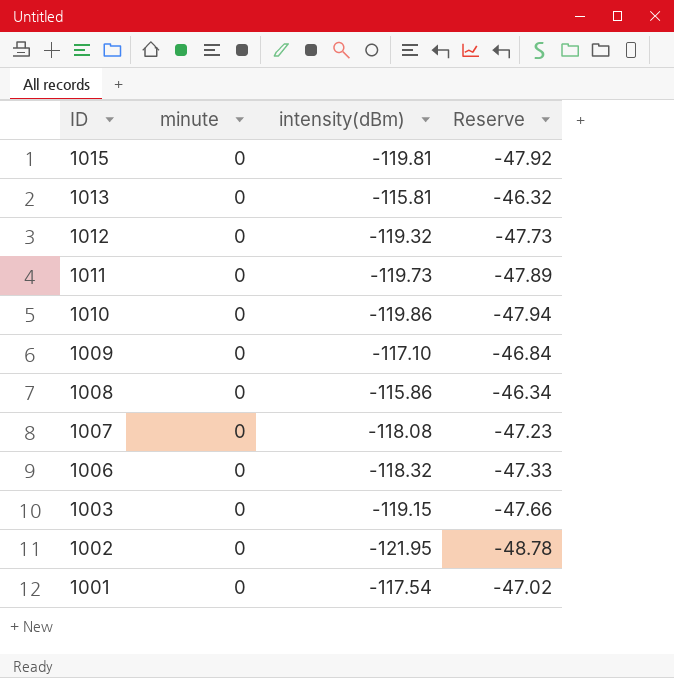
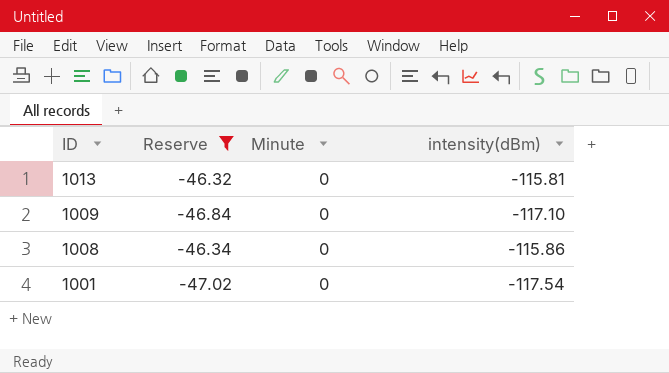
filter: none -> Reserve >= -47.02
column Reserve | position: 4 -> 2
column name: minute -> Minute

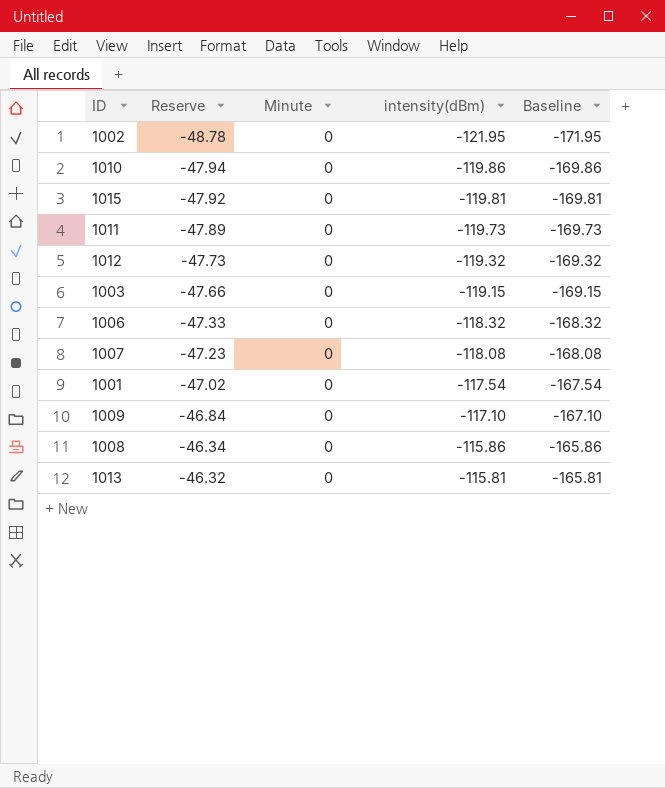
filter: Reserve >= -47.02 -> none
row order: ID descending -> Reserve ascending
column Baseline | formula: none -> [intensity(dBm)] - 50

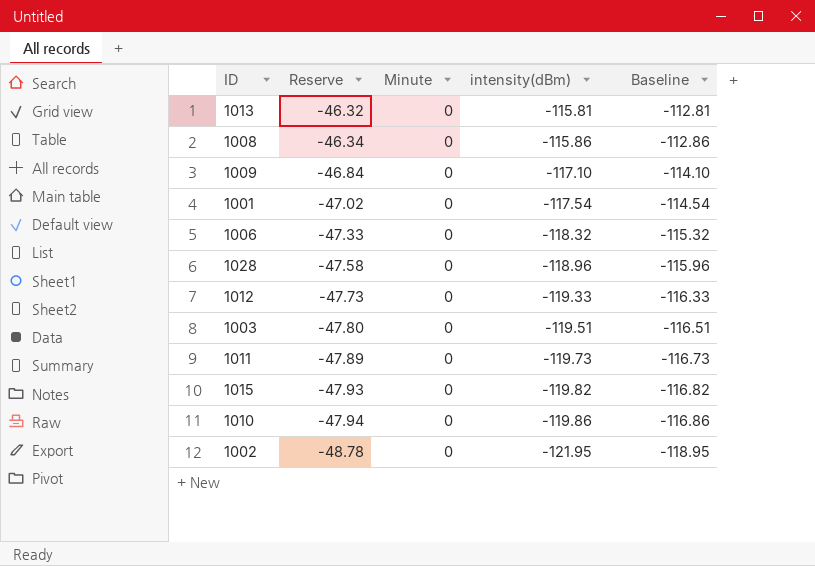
row order: Reserve ascending -> Reserve descending
column Baseline | formula: [intensity(dBm)] - 50 -> [intensity(dBm)] + 3
row 1007: -47.23 | 0 | -118.08 | -168.08 -> none
row 1028: none -> -47.58 | 0 | -118.96 | -115.96
1012 | intensity(dBm): -119.32 -> -119.33
1003 | Reserve: -47.66 -> -47.80
1003 | intensity(dBm): -119.15 -> -119.51
1015 | Reserve: -47.92 -> -47.93
1015 | intensity(dBm): -119.81 -> -119.82

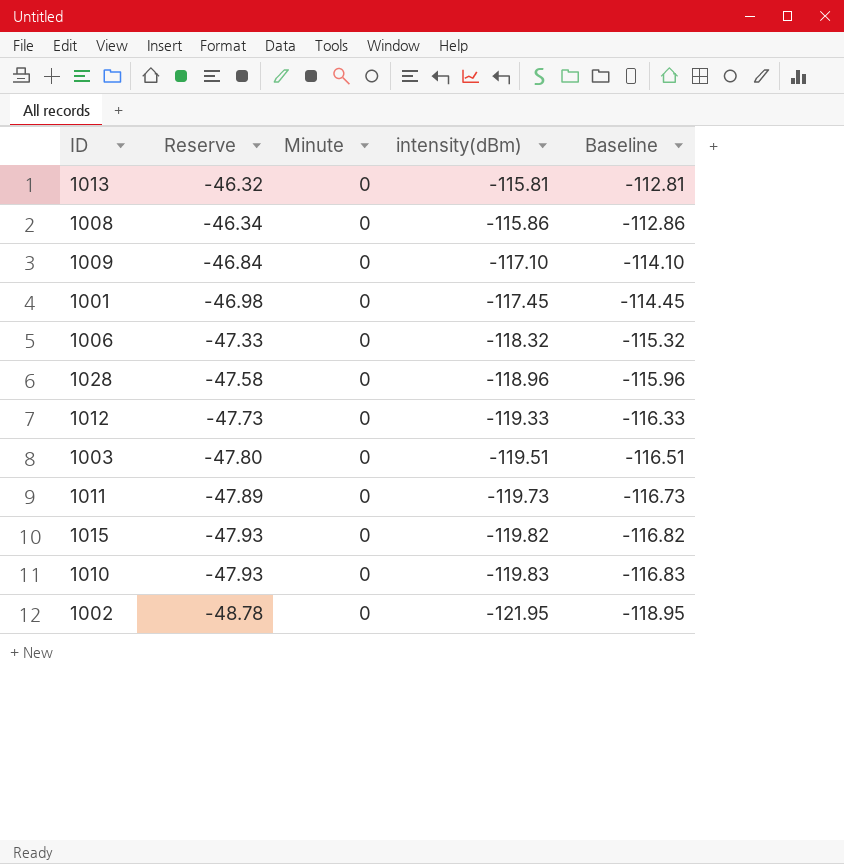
1001 | Reserve: -47.02 -> -46.98
1001 | intensity(dBm): -117.54 -> -117.45
1001 | Baseline: -114.54 -> -114.45
1010 | Reserve: -47.94 -> -47.93
1010 | intensity(dBm): -119.86 -> -119.83
1010 | Baseline: -116.86 -> -116.83

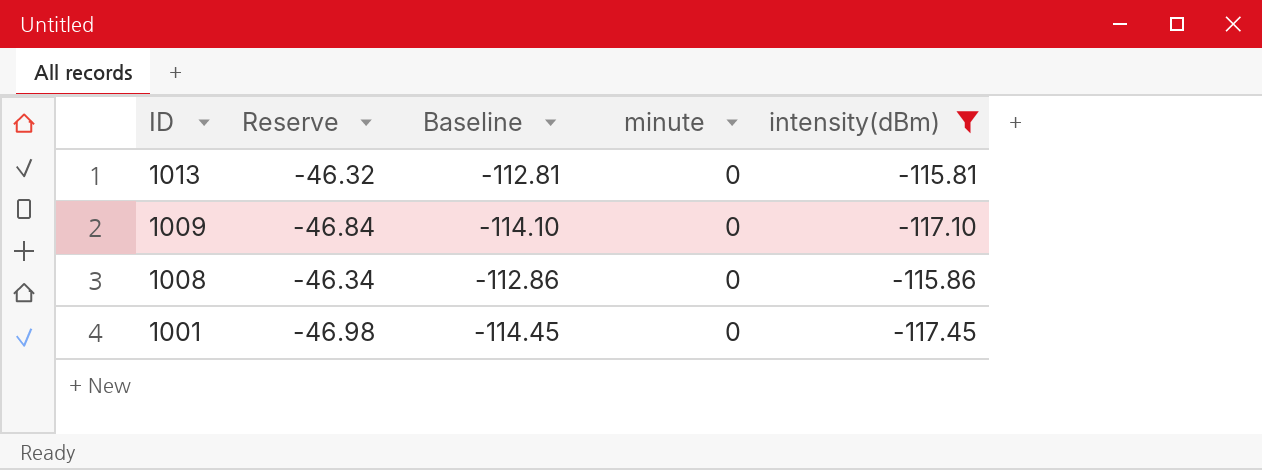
filter: none -> intensity(dBm) >= -117.45
row order: Reserve descending -> ID descending
column Baseline | position: 5 -> 3
column name: Minute -> minute

